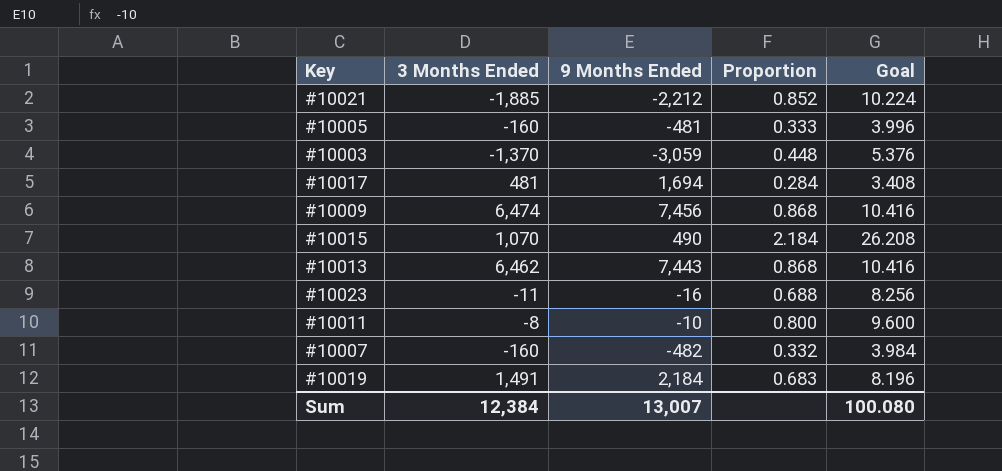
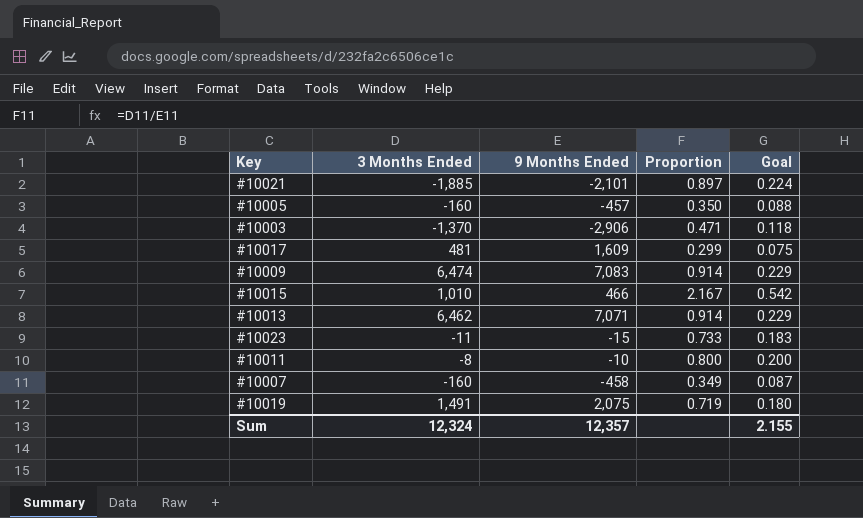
column Goal | formula: [Proportion] * 12 -> [Proportion] * 0.25
#10021 | 9 Months Ended: -2,212 -> -2,101
#10021 | Proportion: 0.852 -> 0.897
#10005 | 9 Months Ended: -481 -> -457
#10005 | Proportion: 0.333 -> 0.350
#10003 | 9 Months Ended: -3,059 -> -2,906
#10003 | Proportion: 0.448 -> 0.471
#10017 | 9 Months Ended: 1,694 -> 1,609
#10017 | Proportion: 0.284 -> 0.299
#10009 | 9 Months Ended: 7,456 -> 7,083
#10009 | Proportion: 0.868 -> 0.914
#10015 | 3 Months Ended: 1,070 -> 1,010
#10015 | 9 Months Ended: 490 -> 466
#10015 | Proportion: 2.184 -> 2.167
#10013 | 9 Months Ended: 7,443 -> 7,071
#10013 | Proportion: 0.868 -> 0.914
#10023 | 9 Months Ended: -16 -> -15
#10023 | Proportion: 0.688 -> 0.733
#10007 | 9 Months Ended: -482 -> -458
#10007 | Proportion: 0.332 -> 0.349
#10019 | 9 Months Ended: 2,184 -> 2,075
#10019 | Proportion: 0.683 -> 0.719
Sum | 3 Months Ended: 12,384 -> 12,324
Sum | 9 Months Ended: 13,007 -> 12,357
Sum | Goal: 100.080 -> 2.155

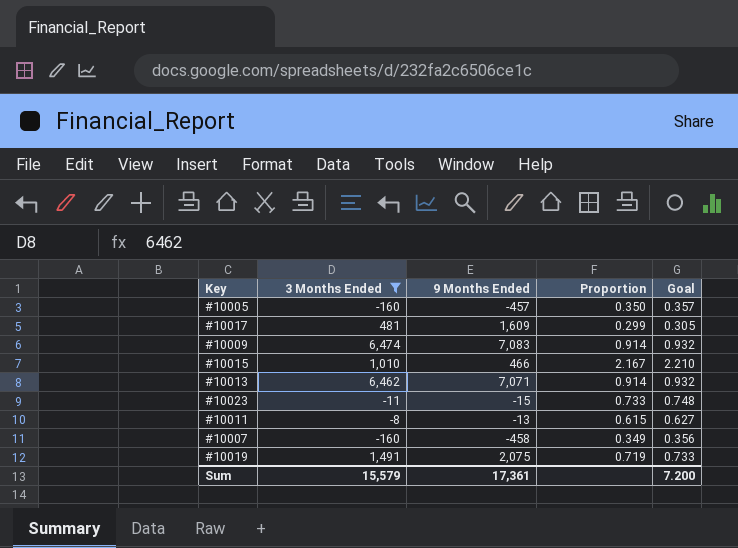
filter: none -> 3 Months Ended >= -160
column Goal | formula: [Proportion] * 0.25 -> [Proportion] * 1.02
#10011 | 9 Months Ended: -10 -> -13
#10011 | Proportion: 0.800 -> 0.615
Sum | 3 Months Ended: 12,324 -> 15,579
Sum | 9 Months Ended: 12,357 -> 17,361
Sum | Goal: 2.155 -> 7.200

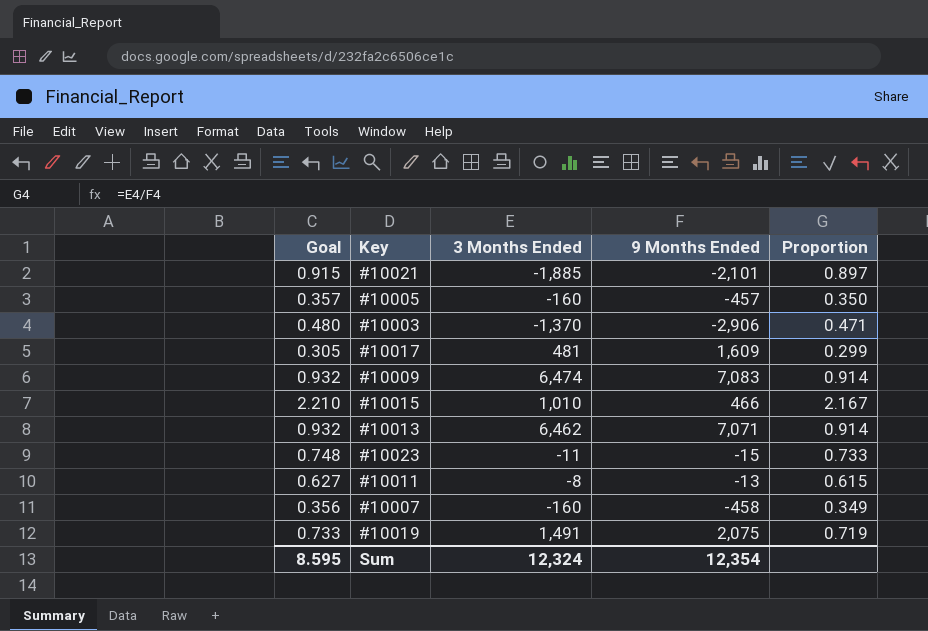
filter: 3 Months Ended >= -160 -> none
column Goal | position: 5 -> 1
Sum | Goal: 7.200 -> 8.595
Sum | 3 Months Ended: 15,579 -> 12,324
Sum | 9 Months Ended: 17,361 -> 12,354

